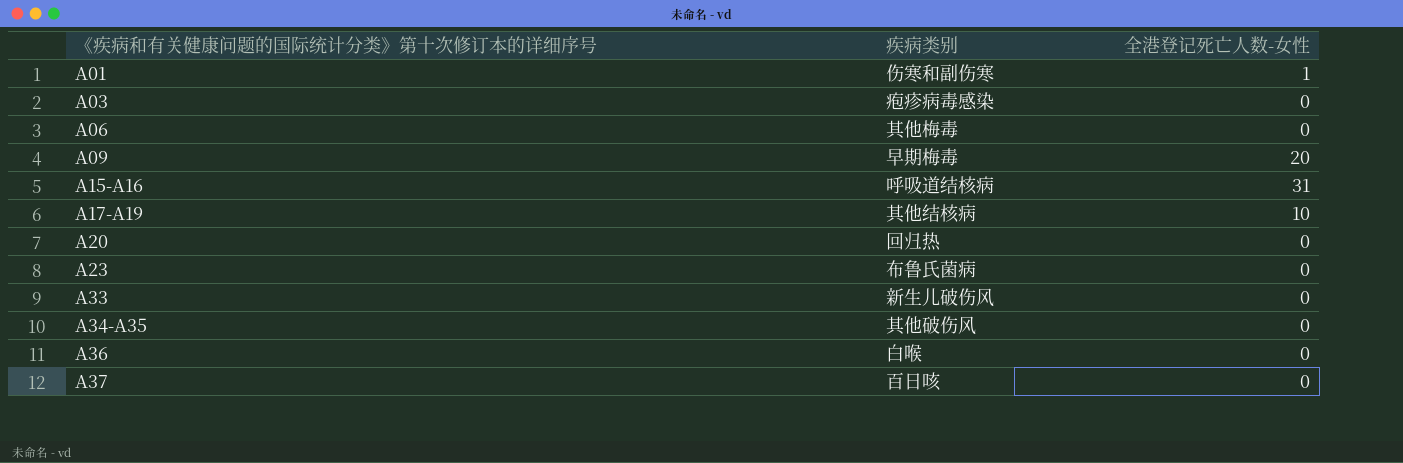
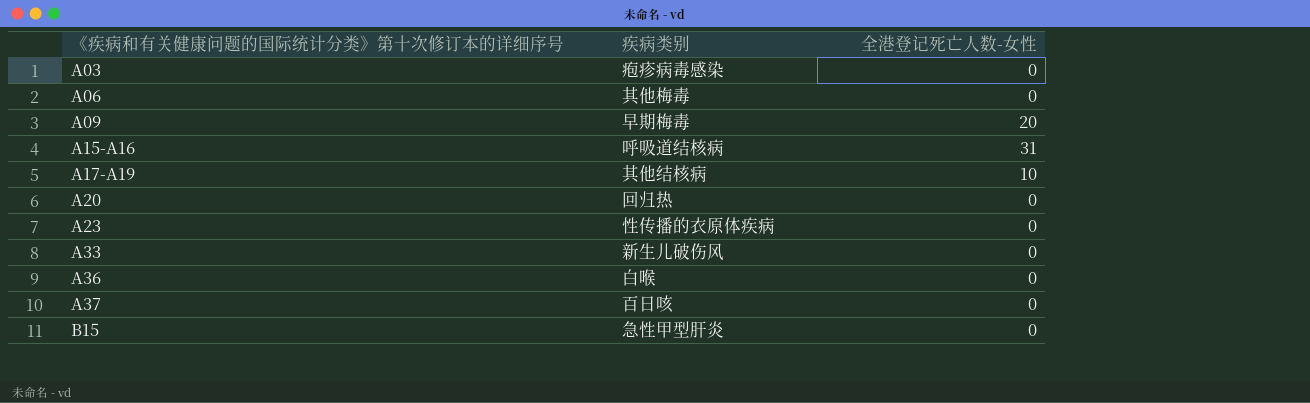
row A01: 伤寒和副伤寒 | 1 -> none
row A34-A35: 其他破伤风 | 0 -> none
A23 | 疾病类别: 布鲁氏菌病 -> 性传播的衣原体疾病
row B15: none -> 急性甲型肝炎 | 0

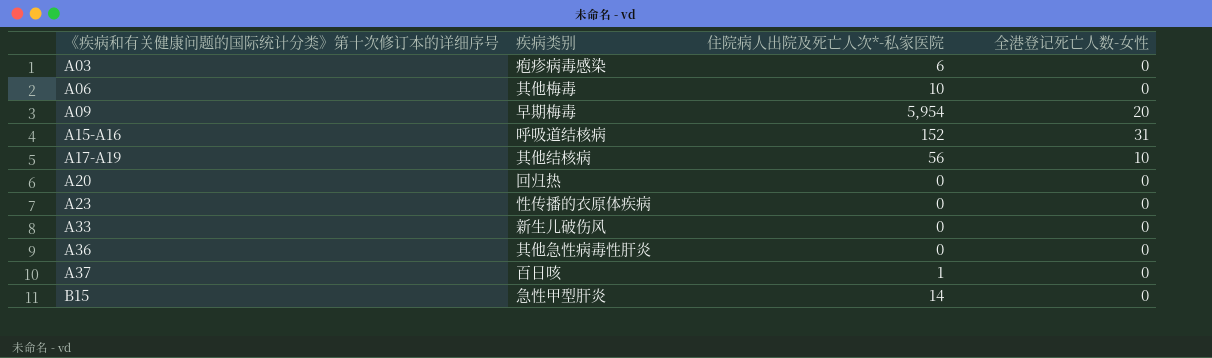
column 住院病人出院及死亡人次*-私家医院 | position: none -> 3
A36 | 疾病类别: 白喉 -> 其他急性病毒性肝炎

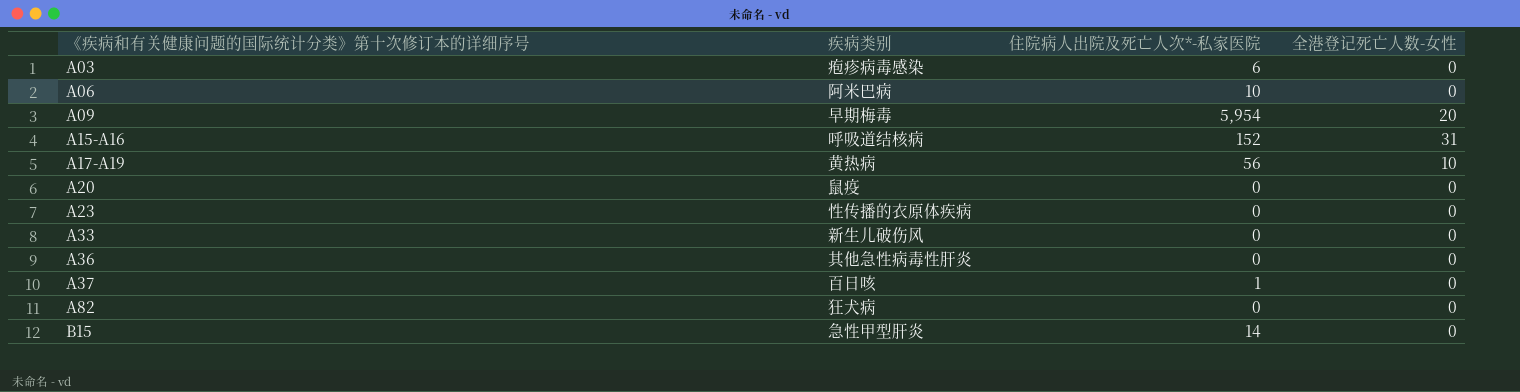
A06 | 疾病类别: 其他梅毒 -> 阿米巴病
A17-A19 | 疾病类别: 其他结核病 -> 黄热病
A20 | 疾病类别: 回归热 -> 鼠疫
row A82: none -> 狂犬病 | 0 | 0

